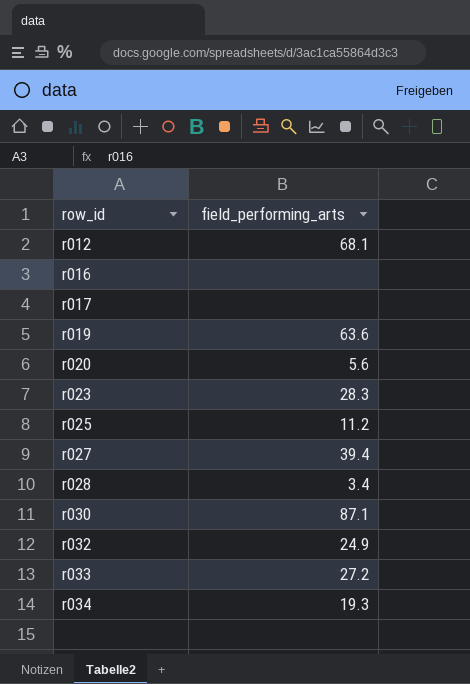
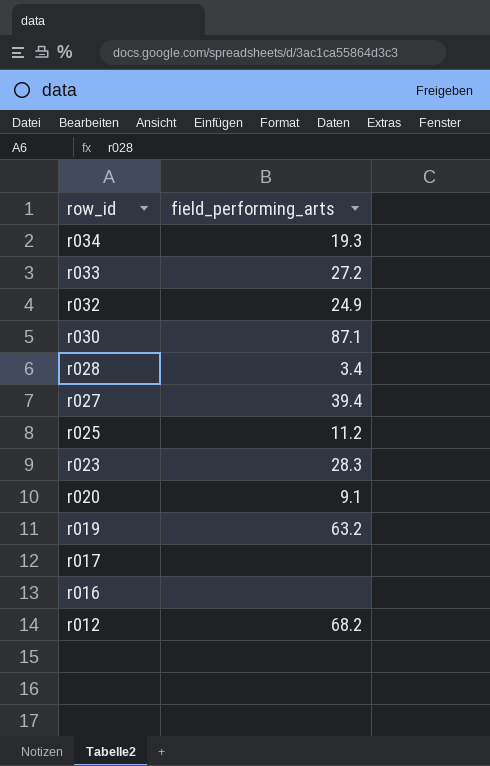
row order: row_id ascending -> row_id descending
r020 | field_performing_arts: 5.6 -> 9.1
r019 | field_performing_arts: 63.6 -> 63.2
r012 | field_performing_arts: 68.1 -> 68.2

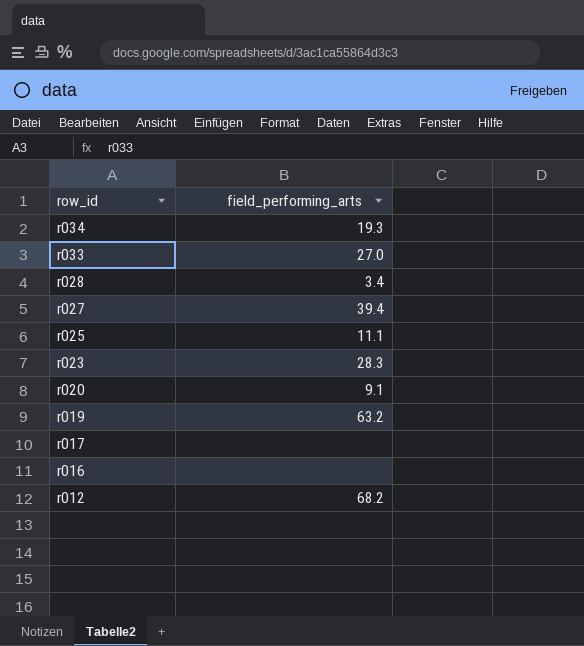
row r032: 24.9 -> none
row r030: 87.1 -> none
r033 | field_performing_arts: 27.2 -> 27.0
r025 | field_performing_arts: 11.2 -> 11.1

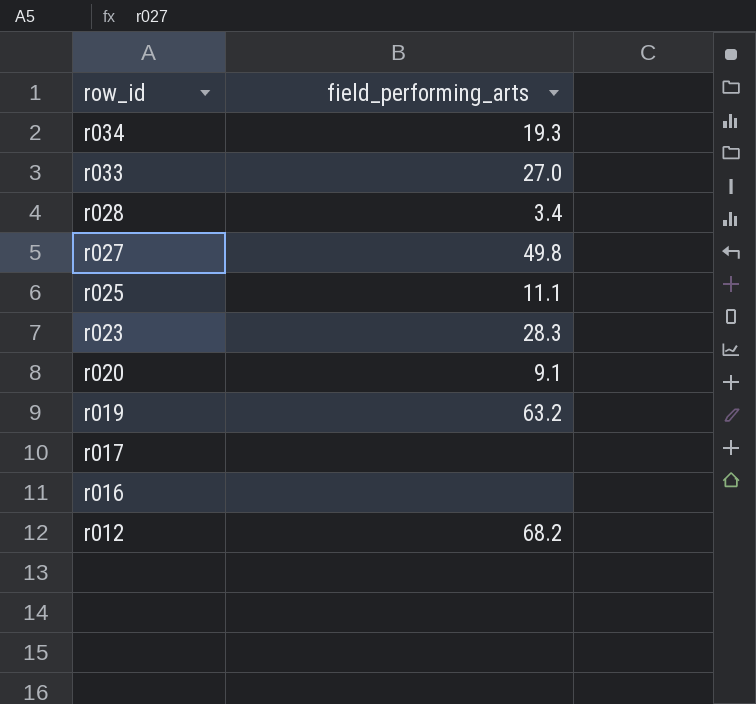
r027 | field_performing_arts: 39.4 -> 49.8

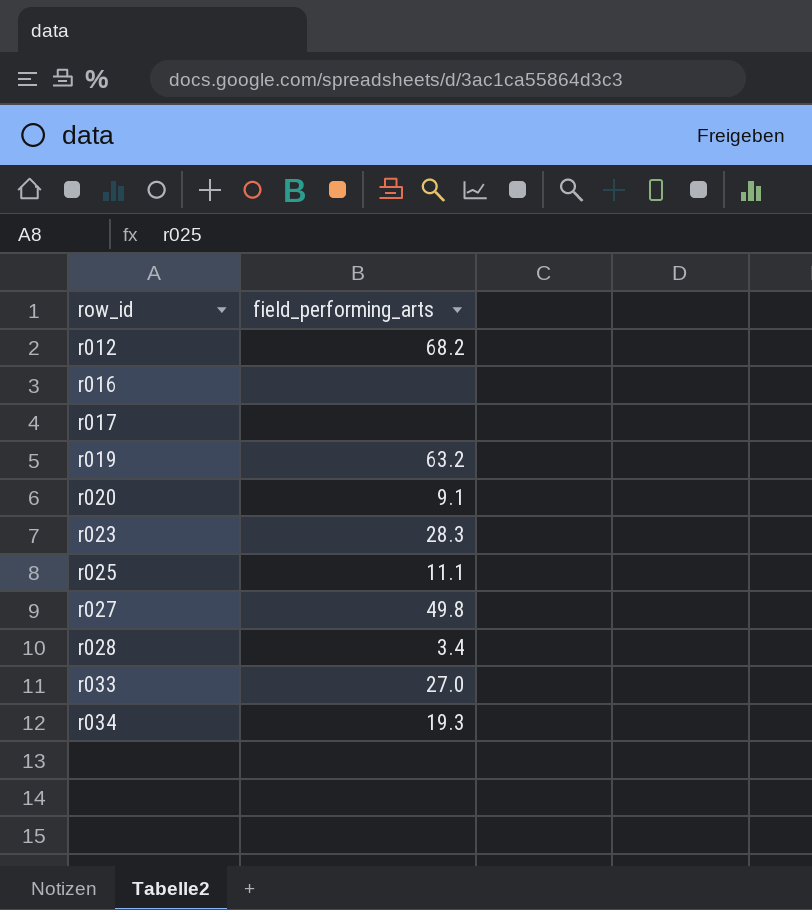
row order: row_id descending -> row_id ascending

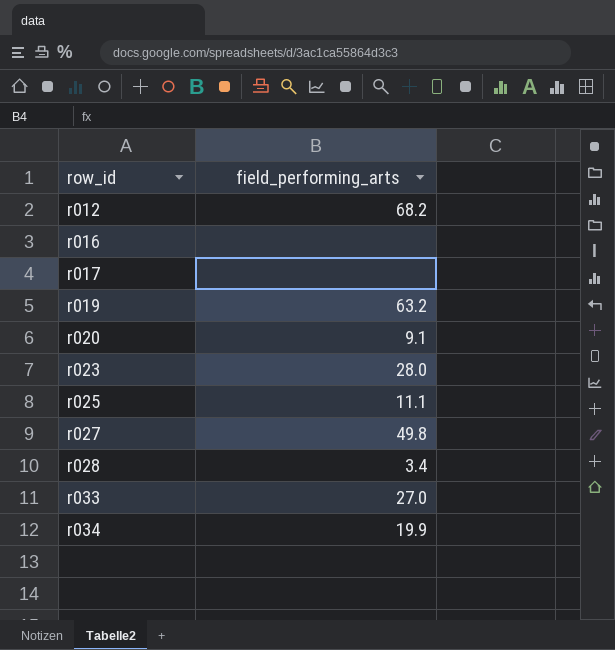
r023 | field_performing_arts: 28.3 -> 28.0
r034 | field_performing_arts: 19.3 -> 19.9

